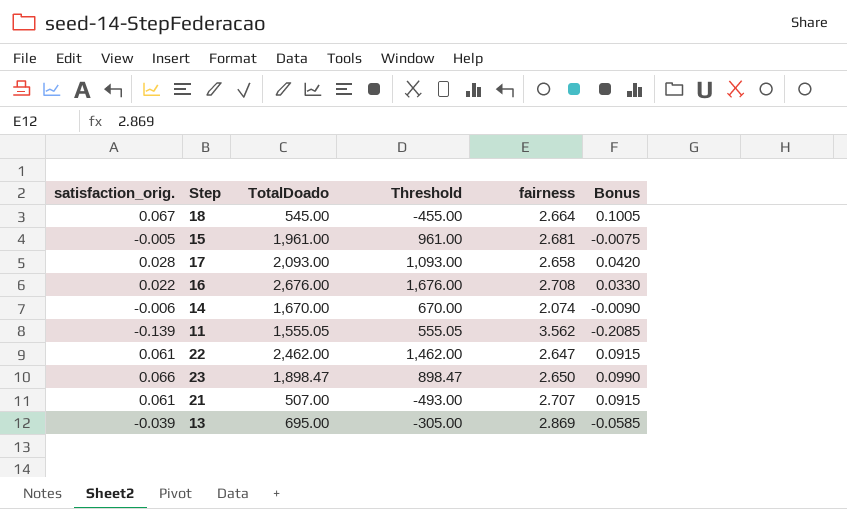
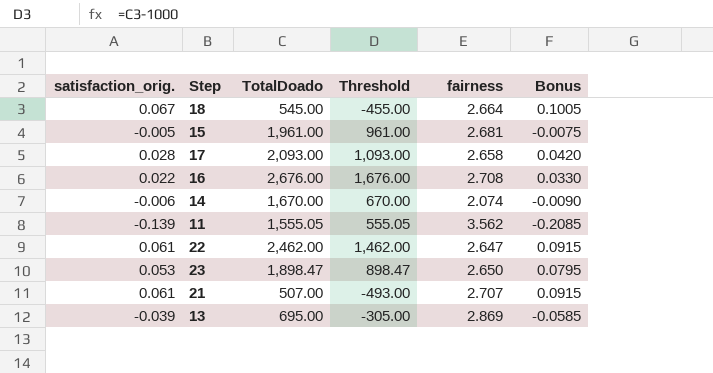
23 | satisfaction_orig.: 0.066 -> 0.053
23 | Bonus: 0.0990 -> 0.0795

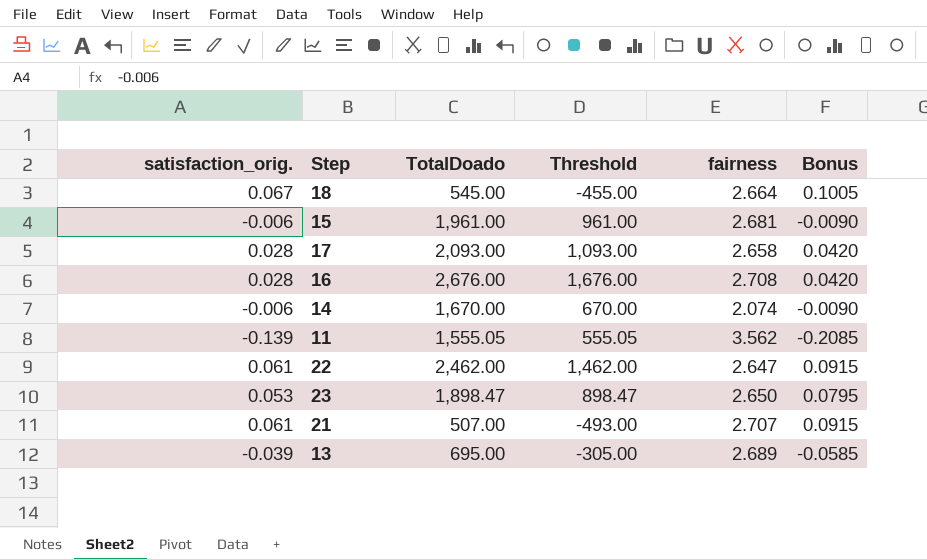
15 | satisfaction_orig.: -0.005 -> -0.006
15 | Bonus: -0.0075 -> -0.0090
16 | satisfaction_orig.: 0.022 -> 0.028
16 | Bonus: 0.0330 -> 0.0420
13 | fairness: 2.869 -> 2.689

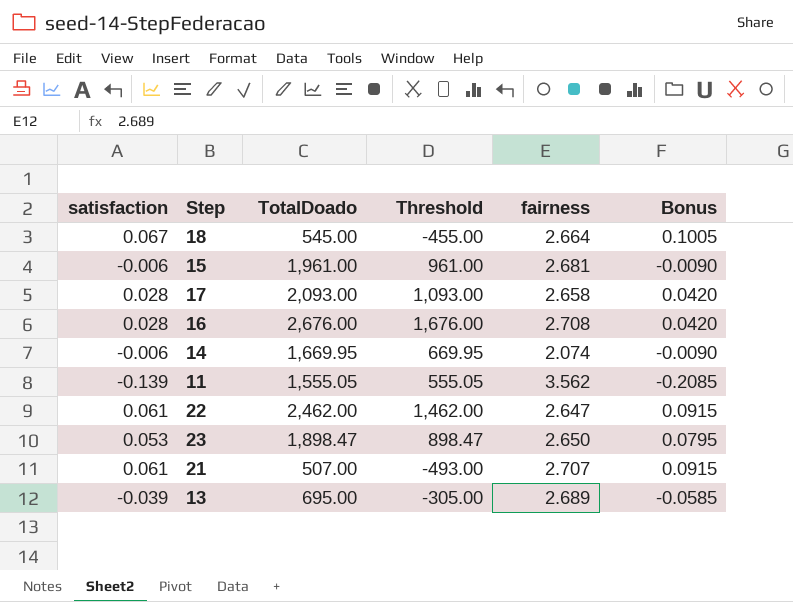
column name: satisfaction_orig. -> satisfaction
14 | TotalDoado: 1,670.00 -> 1,669.95
14 | Threshold: 670.00 -> 669.95

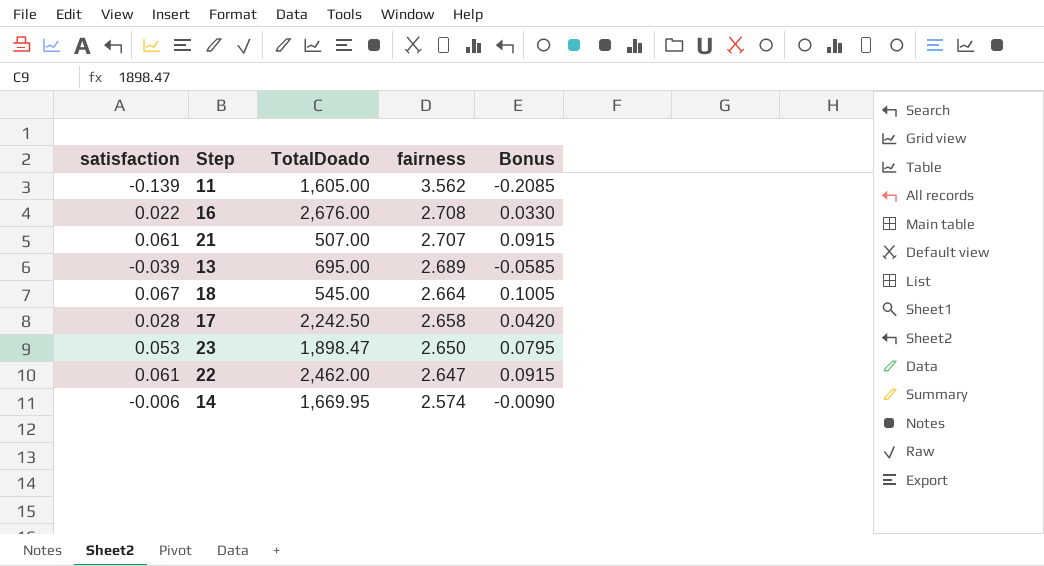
row order: none -> fairness descending
column Threshold | formula: [TotalDoado] - 1000 -> none
row 15: -0.006 | 1,961.00 | 961.00 | 2.681 | -0.0090 -> none
11 | TotalDoado: 1,555.05 -> 1,605.00
16 | satisfaction: 0.028 -> 0.022
16 | Bonus: 0.0420 -> 0.0330
17 | TotalDoado: 2,093.00 -> 2,242.50
14 | fairness: 2.074 -> 2.574

